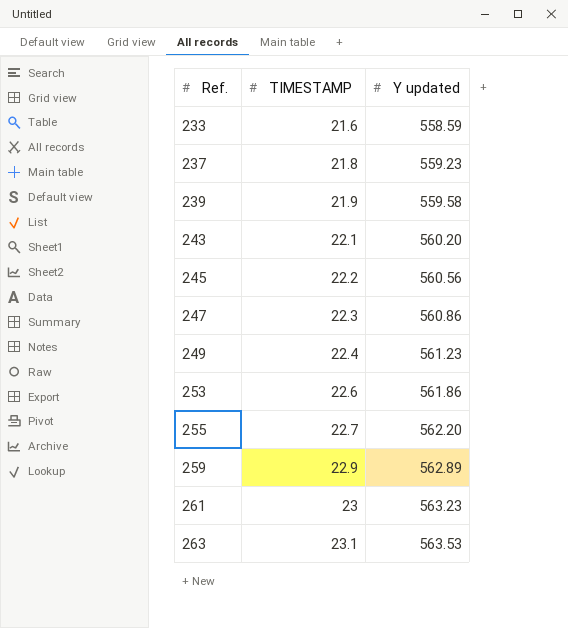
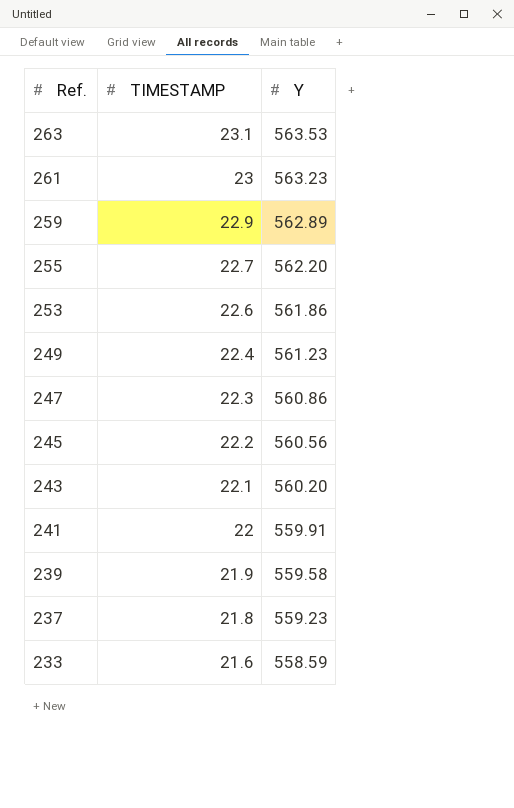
row order: Ref. ascending -> Ref. descending
column name: Y updated -> Y
row 241: none -> 22 | 559.91

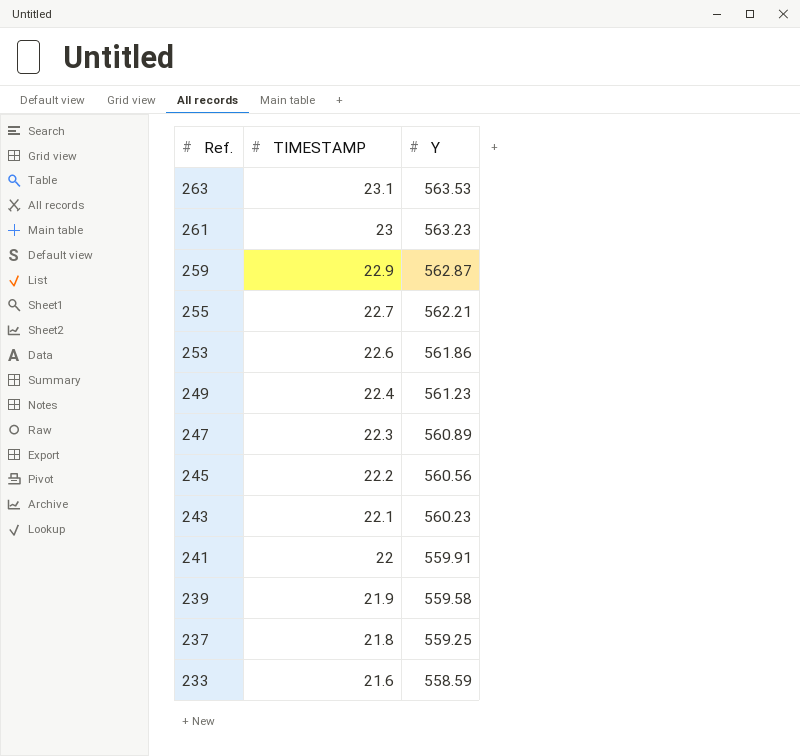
259 | Y: 562.89 -> 562.87
255 | Y: 562.20 -> 562.21
247 | Y: 560.86 -> 560.89
243 | Y: 560.20 -> 560.23
237 | Y: 559.23 -> 559.25

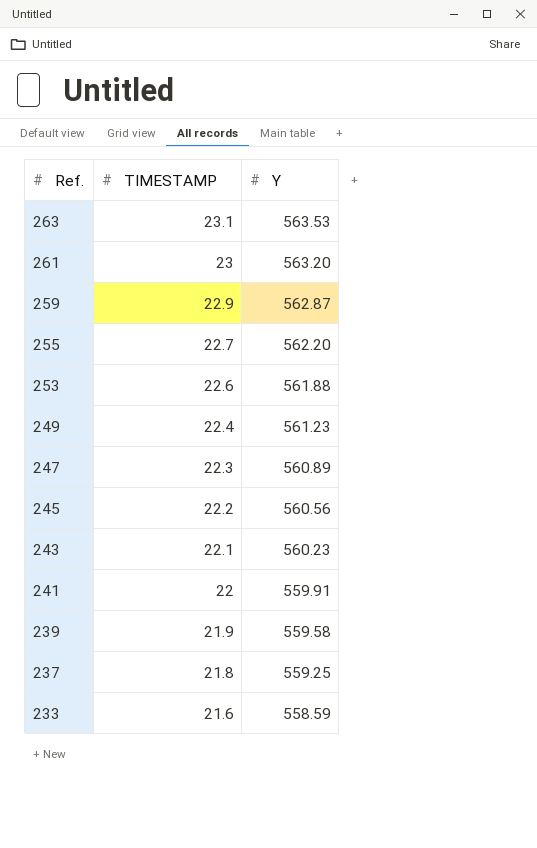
261 | Y: 563.23 -> 563.20
255 | Y: 562.21 -> 562.20
253 | Y: 561.86 -> 561.88

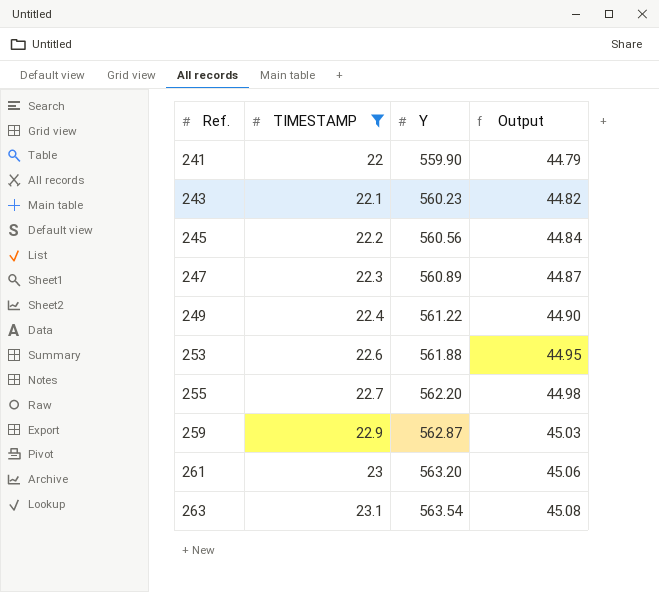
filter: none -> TIMESTAMP >= 22
row order: Ref. descending -> Ref. ascending
column Output | formula: none -> [Y] * 0.08
241 | Y: 559.91 -> 559.90
249 | Y: 561.23 -> 561.22
263 | Y: 563.53 -> 563.54

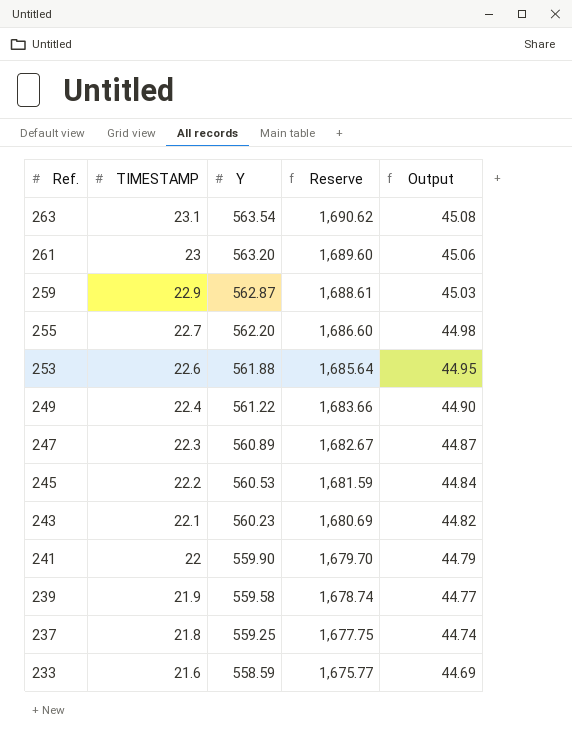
filter: TIMESTAMP >= 22 -> none
row order: Ref. ascending -> Ref. descending
column Reserve | formula: none -> [Y] * 3
245 | Y: 560.56 -> 560.53

